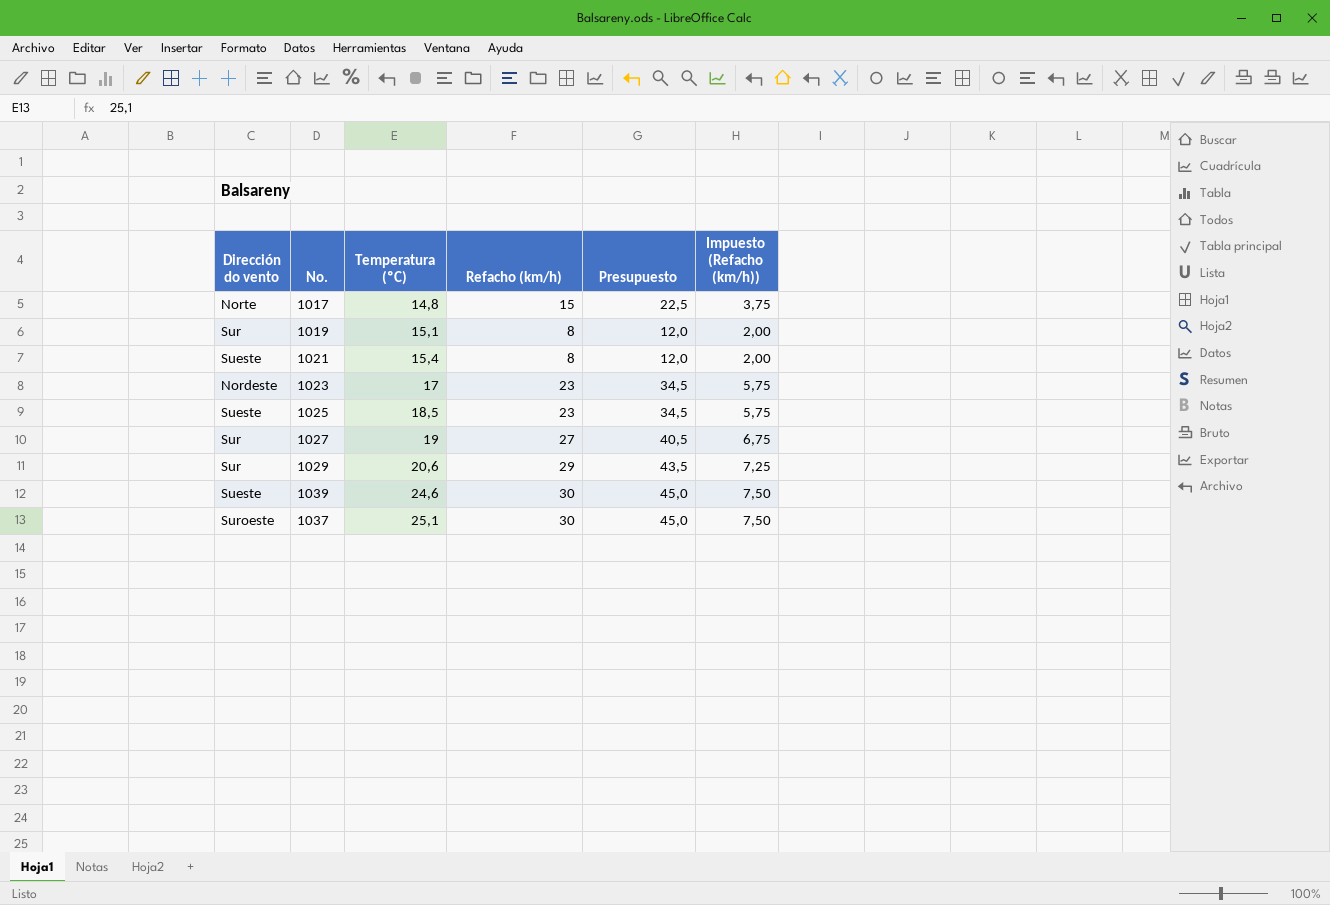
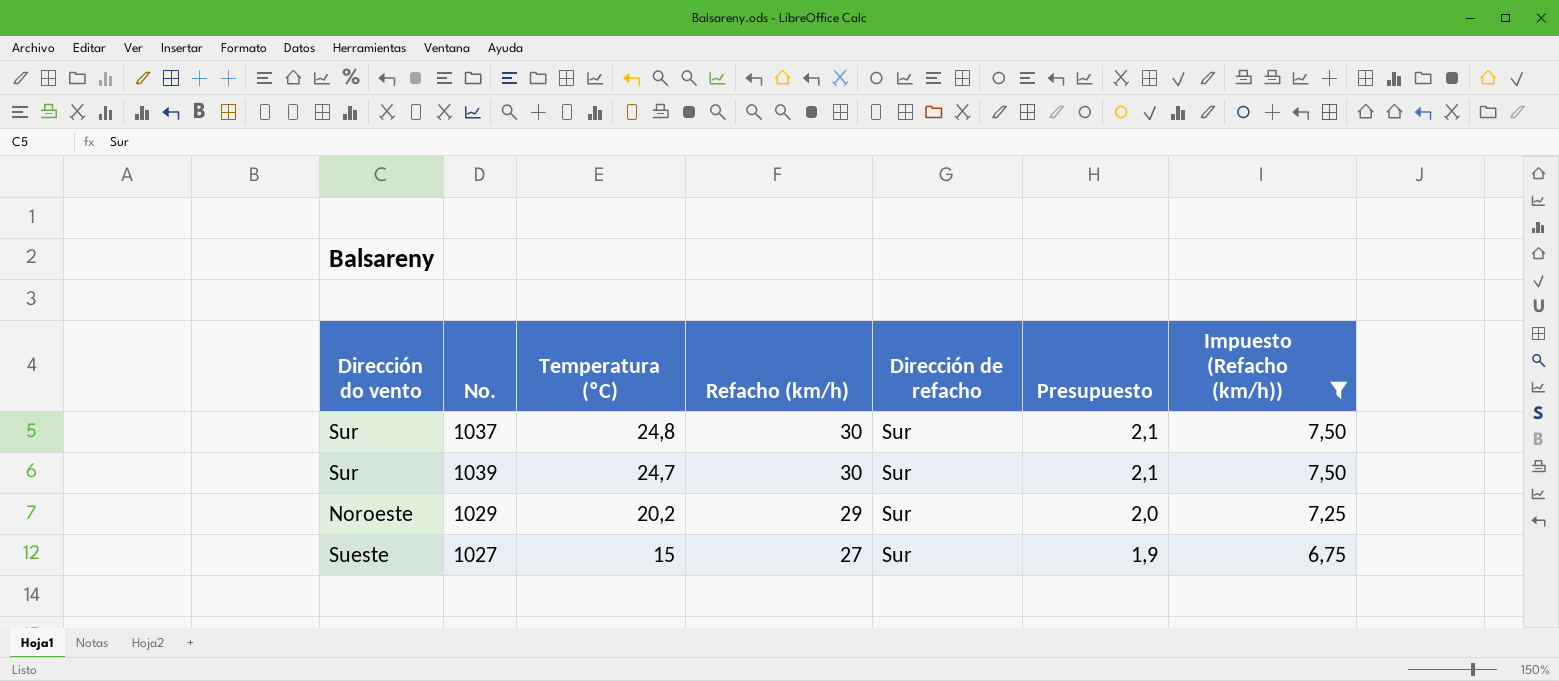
filter: none -> Impuesto (Refacho (km/h)) >= 6,75
row order: Temperatura (ºC) ascending -> Temperatura (ºC) descending
column Dirección de refacho | position: none -> 5
column Presupuesto | formula: [Refacho (km/h)] * 1,5 -> [Refacho (km/h)] * 0,07
1037 | Dirección do vento: Suroeste -> Sur
1037 | Temperatura (ºC): 25,1 -> 24,8
1039 | Dirección do vento: Sueste -> Sur
1039 | Temperatura (ºC): 24,6 -> 24,7
1029 | Dirección do vento: Sur -> Noroeste
1029 | Temperatura (ºC): 20,6 -> 20,2
1027 | Dirección do vento: Sur -> Sueste
1027 | Temperatura (ºC): 19 -> 15

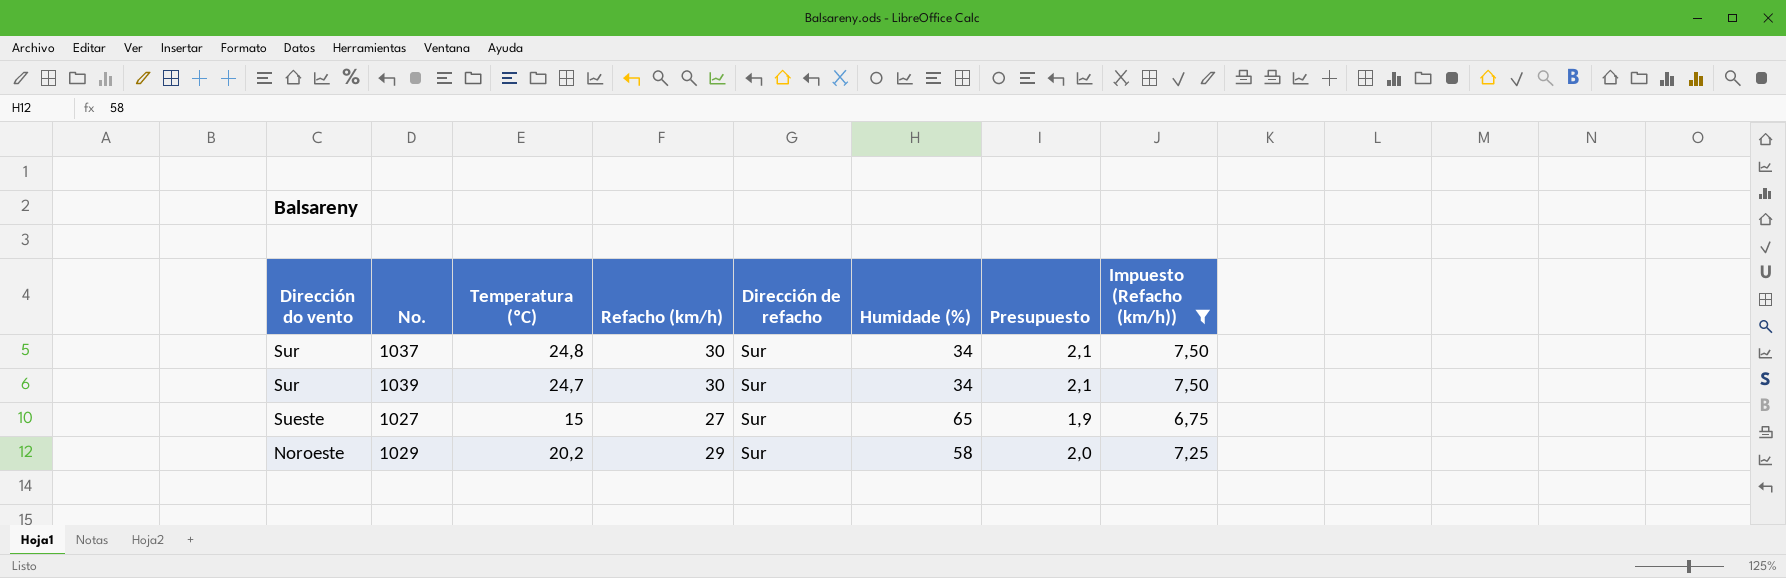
row order: Temperatura (ºC) descending -> Dirección do vento descending
column Humidade (%) | position: none -> 6

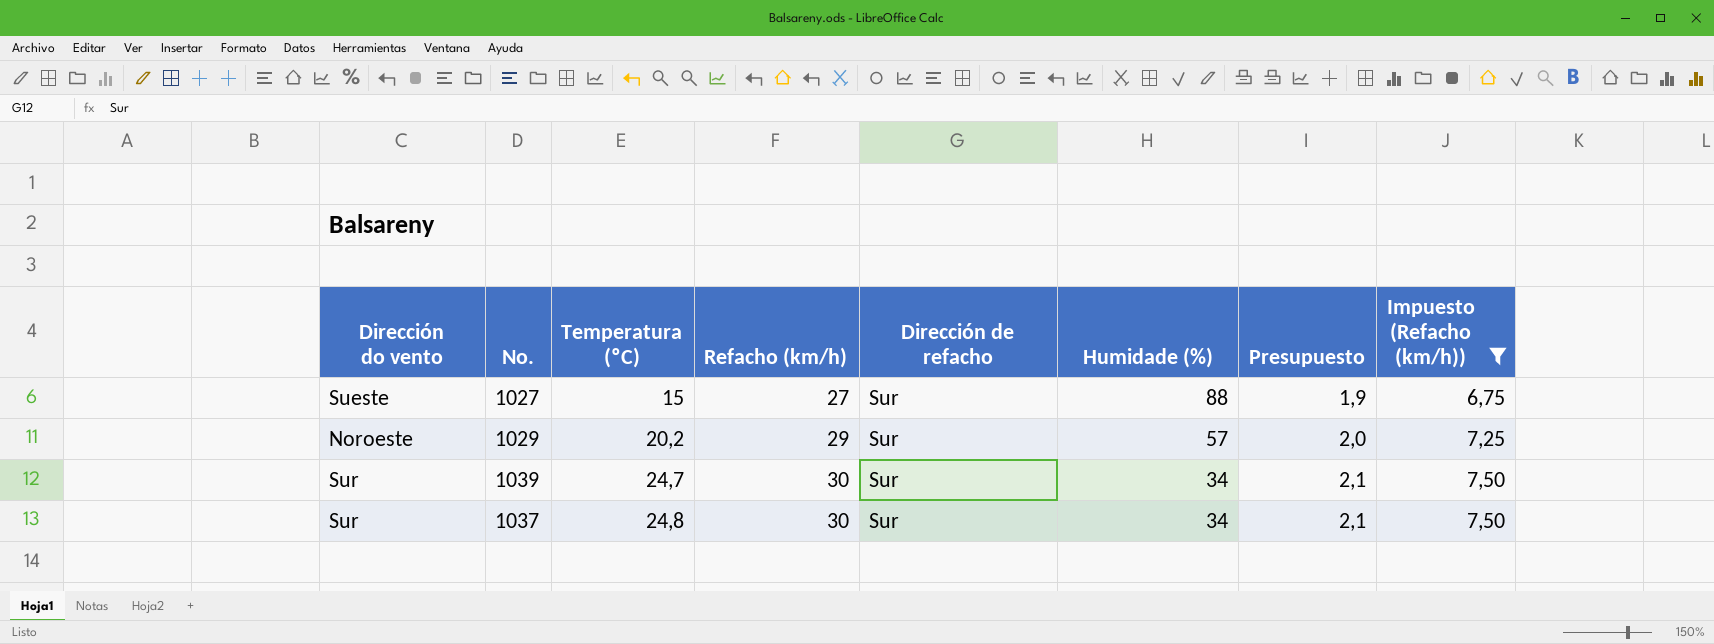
row order: Dirección do vento descending -> Temperatura (ºC) ascending
1027 | Humidade (%): 65 -> 88
1029 | Humidade (%): 58 -> 57

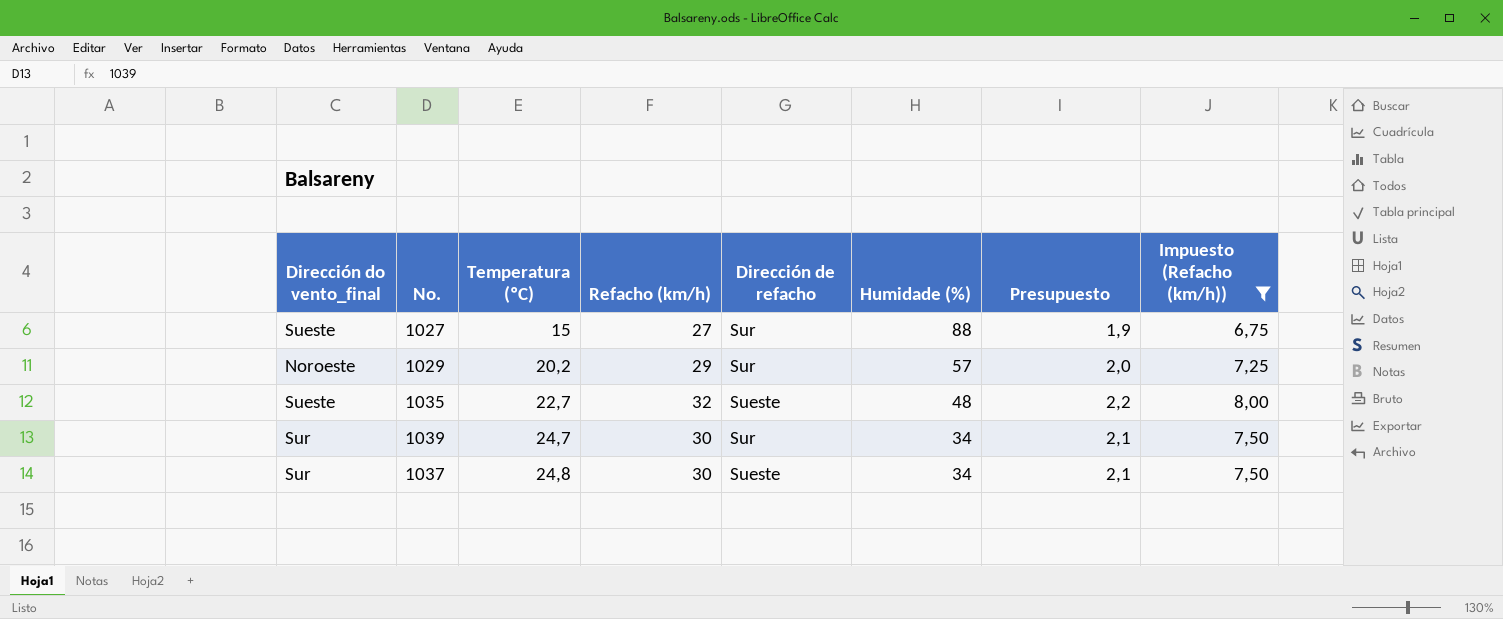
column name: Dirección do vento -> Dirección do vento_final
row 1035: none -> Sueste | 22,7 | 32 | Sueste | 48 | 2,2 | 8,00
1037 | Dirección de refacho: Sur -> Sueste

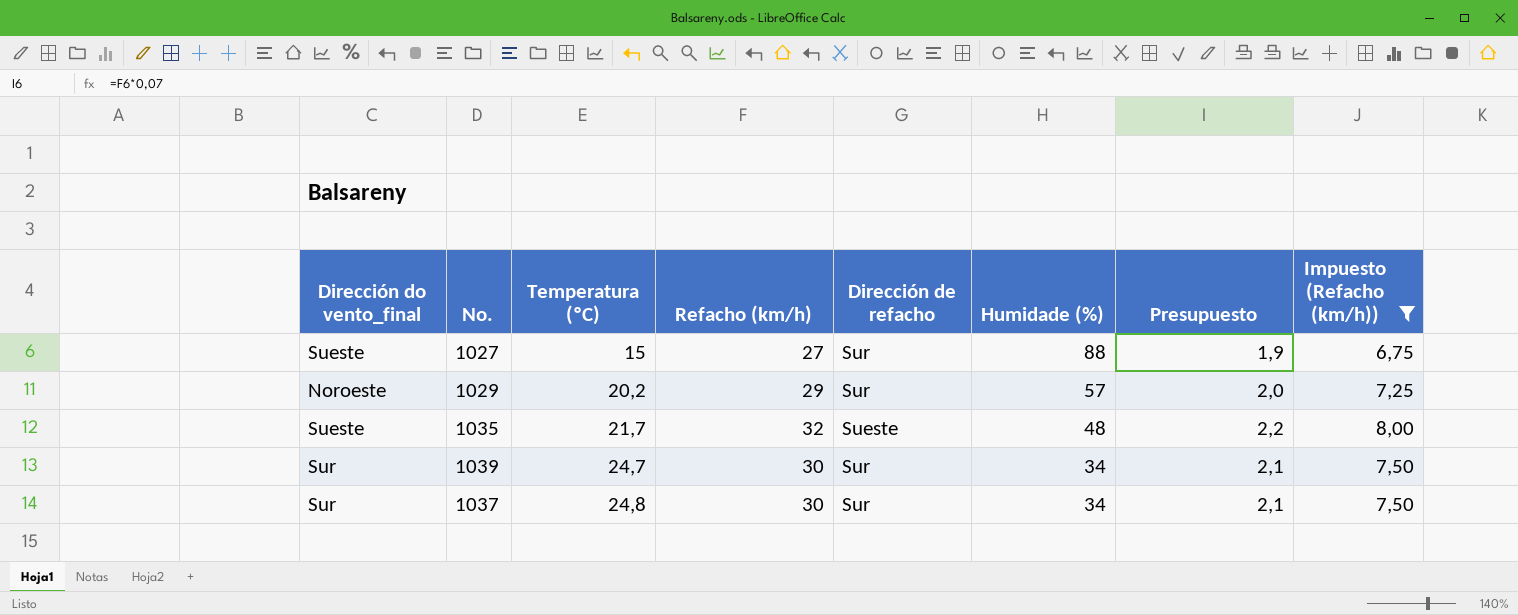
1035 | Temperatura (ºC): 22,7 -> 21,7
1037 | Dirección de refacho: Sueste -> Sur

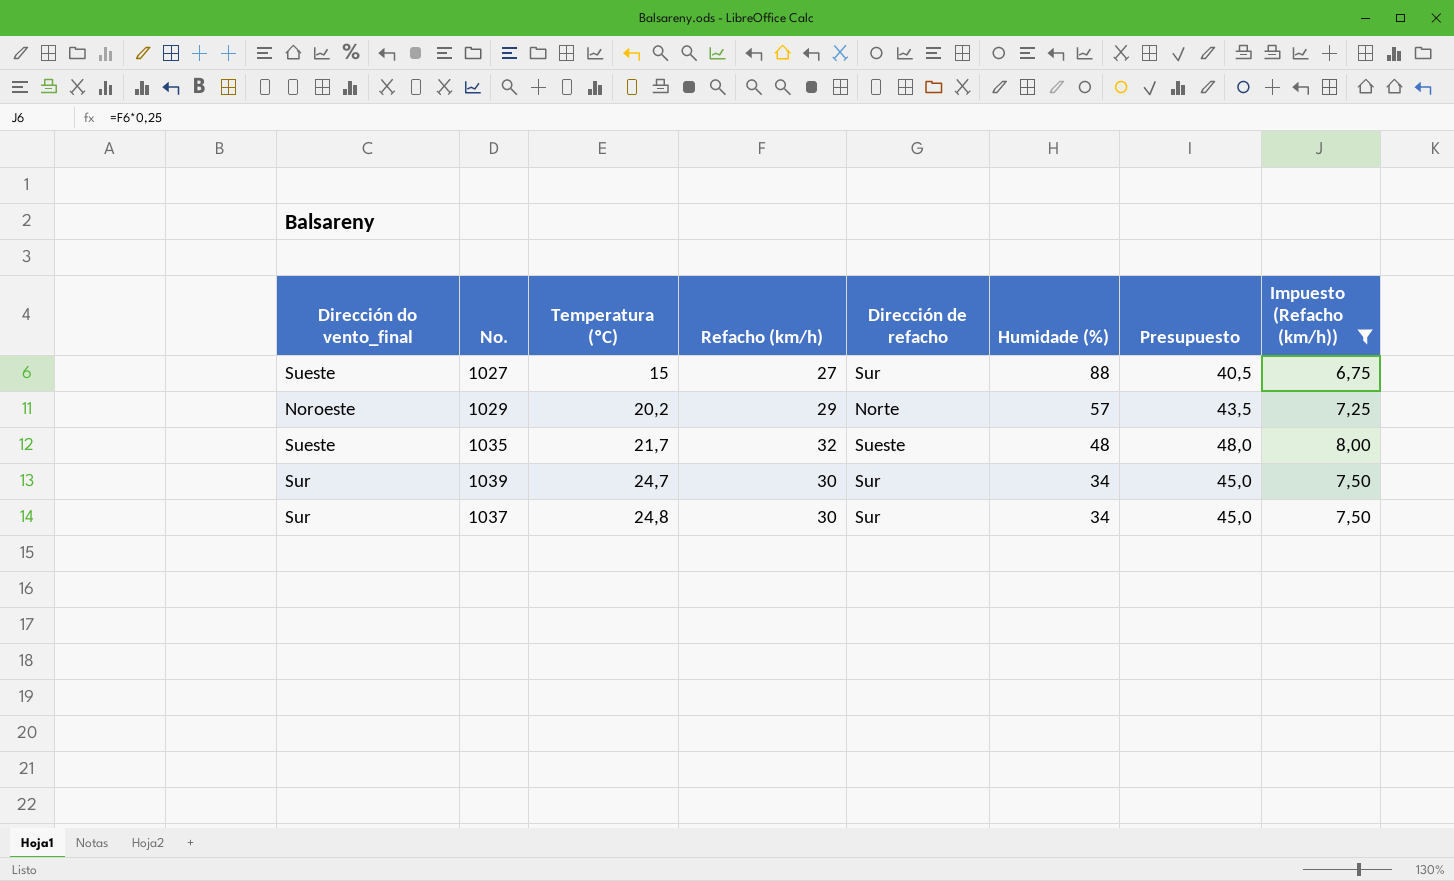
column Presupuesto | formula: [Refacho (km/h)] * 0,07 -> [Refacho (km/h)] * 1,5
1029 | Dirección de refacho: Sur -> Norte

